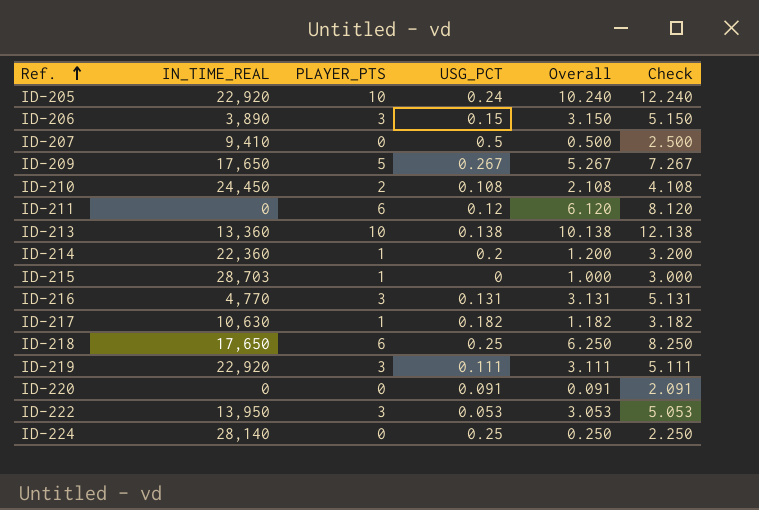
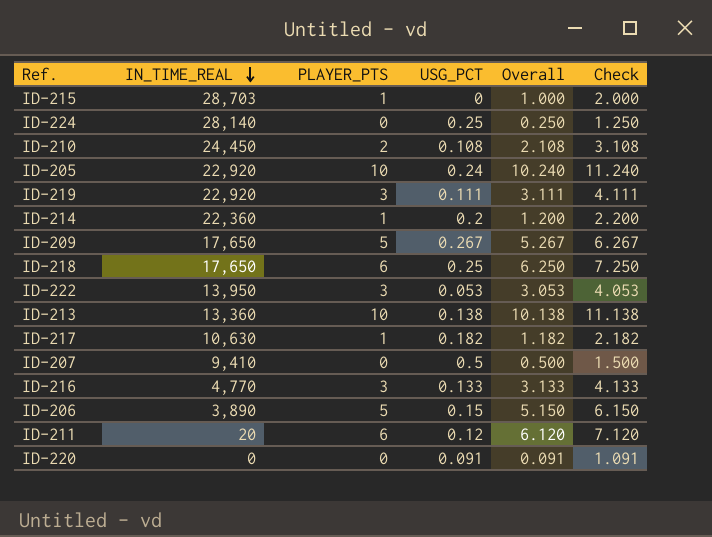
row order: Ref. ascending -> IN_TIME_REAL descending
column Check | formula: [Overall] + 2 -> [Overall] + 1
ID-216 | USG_PCT: 0.131 -> 0.133
ID-216 | Overall: 3.131 -> 3.133
ID-206 | PLAYER_PTS: 3 -> 5
ID-206 | Overall: 3.150 -> 5.150
ID-211 | IN_TIME_REAL: 0 -> 20

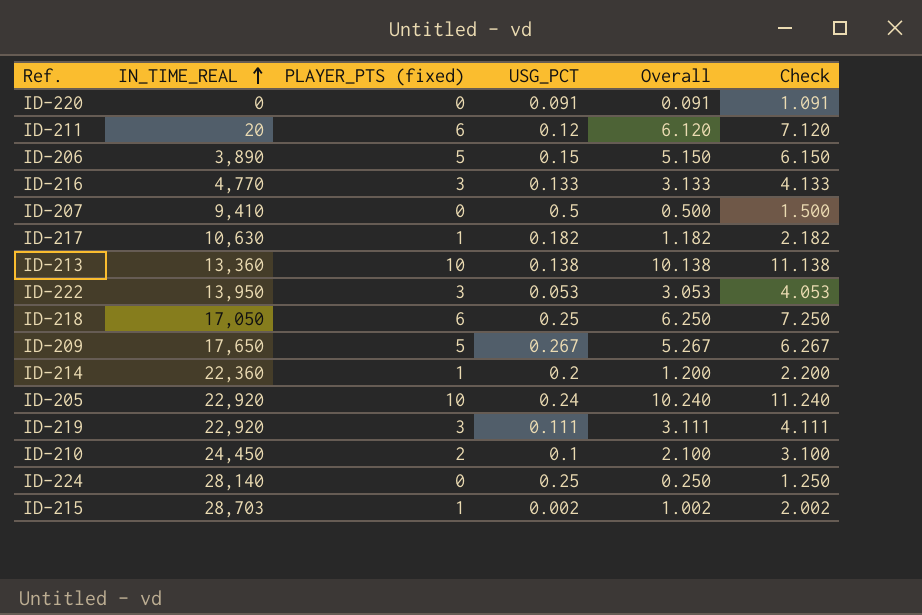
row order: IN_TIME_REAL descending -> IN_TIME_REAL ascending
column name: PLAYER_PTS -> PLAYER_PTS (fixed)
ID-218 | IN_TIME_REAL: 17,650 -> 17,050
ID-210 | USG_PCT: 0.108 -> 0.1
ID-210 | Overall: 2.108 -> 2.100
ID-210 | Check: 3.108 -> 3.100
ID-215 | USG_PCT: 0 -> 0.002
ID-215 | Overall: 1.000 -> 1.002
ID-215 | Check: 2.000 -> 2.002

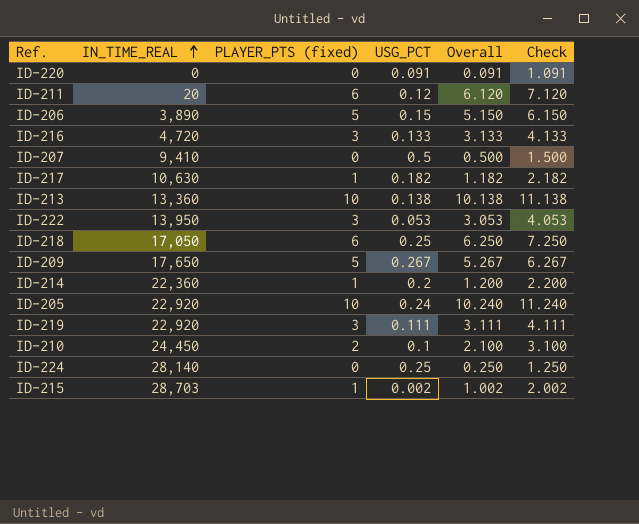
ID-216 | IN_TIME_REAL: 4,770 -> 4,720

